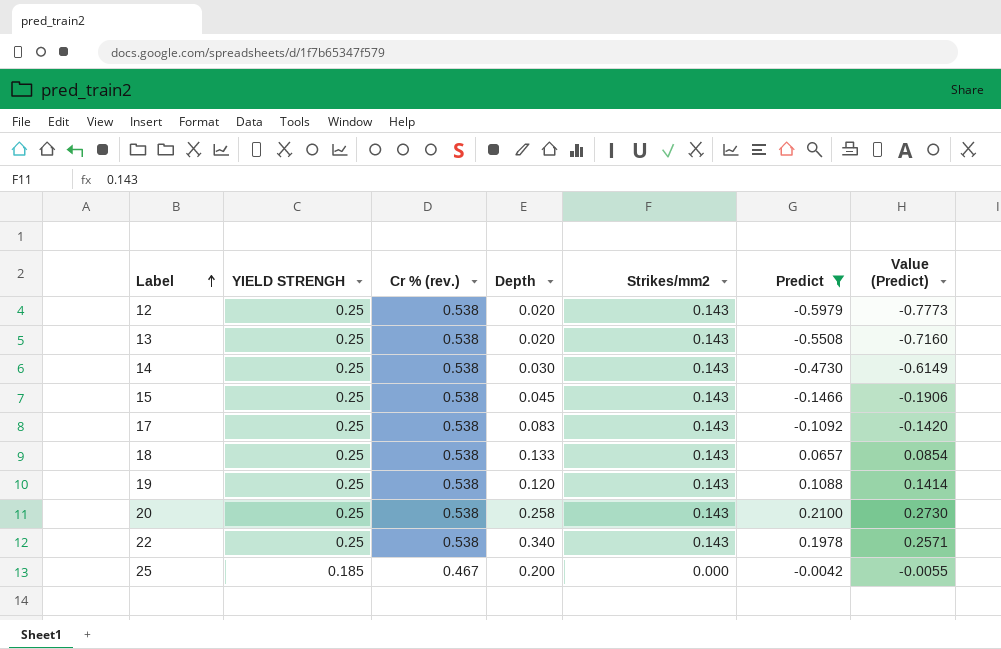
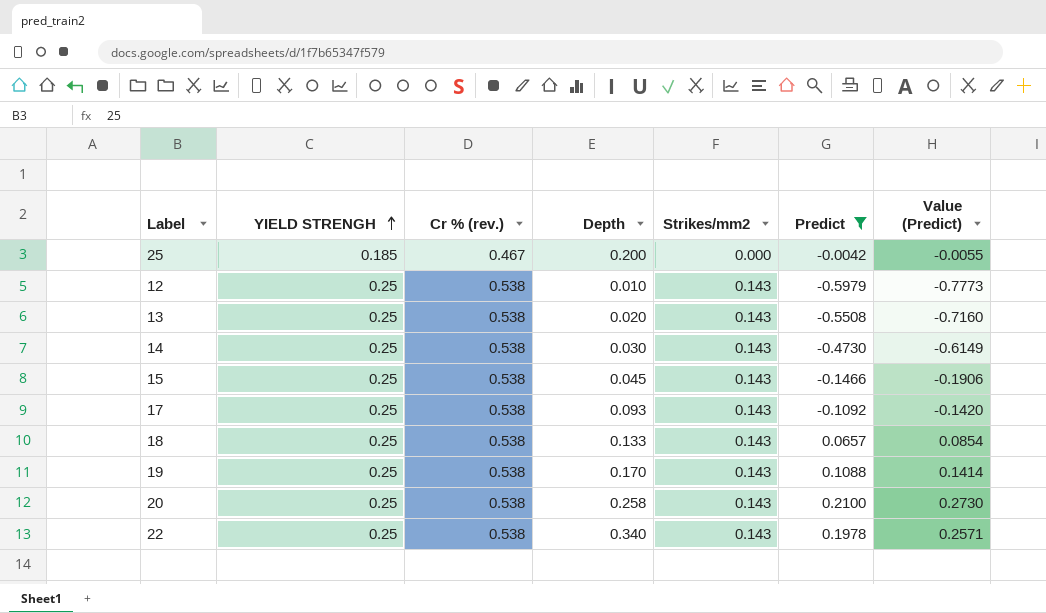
row order: Label ascending -> YIELD STRENGH ascending
12 | Depth: 0.020 -> 0.010
17 | Depth: 0.083 -> 0.093
19 | Depth: 0.120 -> 0.170

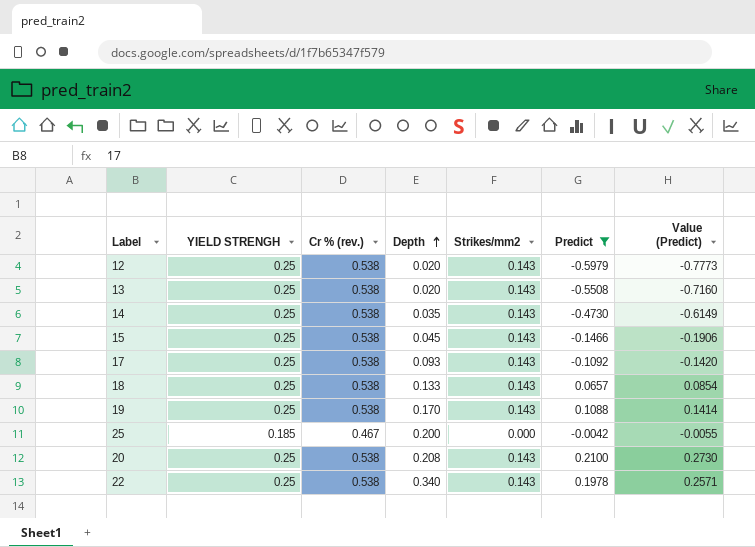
row order: YIELD STRENGH ascending -> Depth ascending
12 | Depth: 0.010 -> 0.020
14 | Depth: 0.030 -> 0.035
20 | Depth: 0.258 -> 0.208

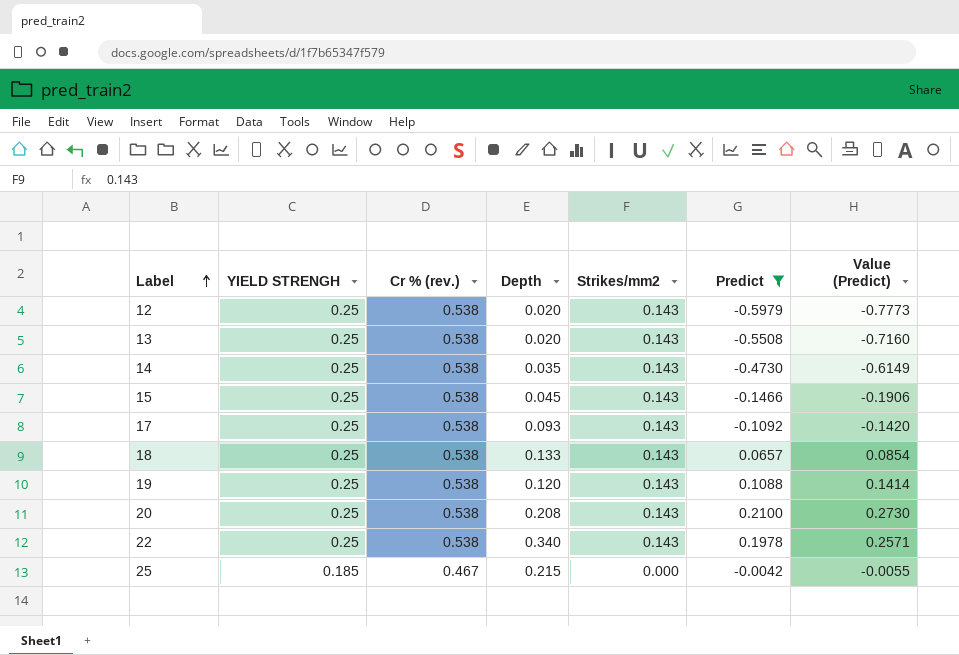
row order: Depth ascending -> Label ascending
19 | Depth: 0.170 -> 0.120
25 | Depth: 0.200 -> 0.215

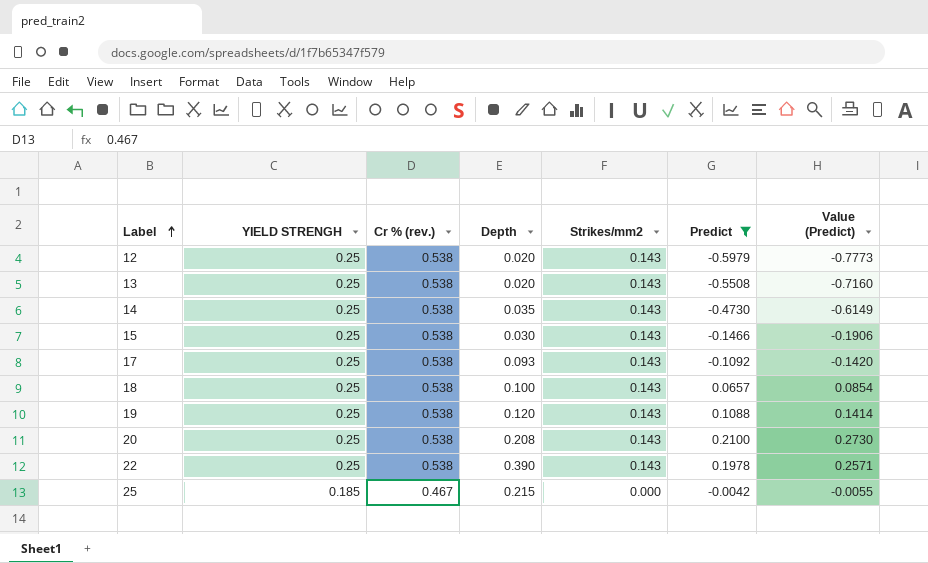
15 | Depth: 0.045 -> 0.030
18 | Depth: 0.133 -> 0.100
22 | Depth: 0.340 -> 0.390

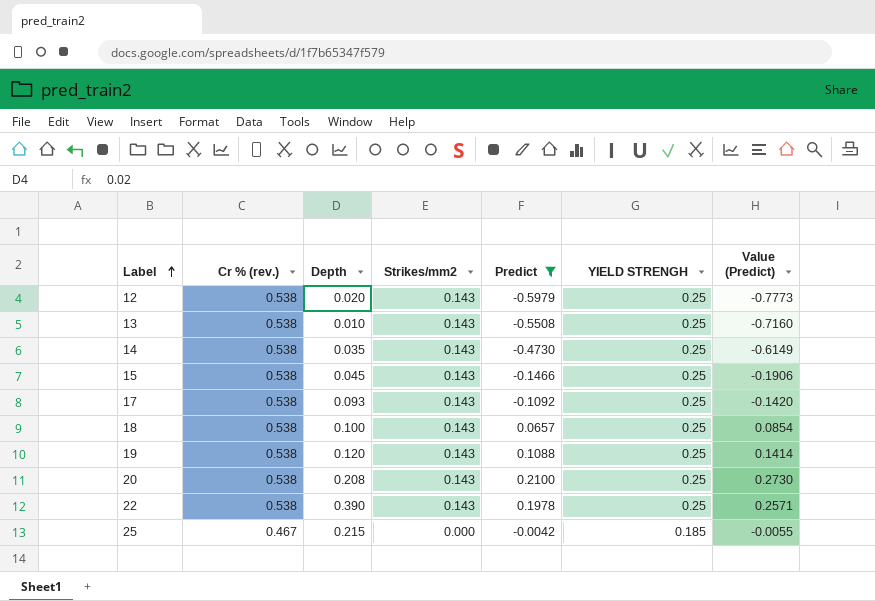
column YIELD STRENGH | position: 2 -> 6
13 | Depth: 0.020 -> 0.010
15 | Depth: 0.030 -> 0.045

